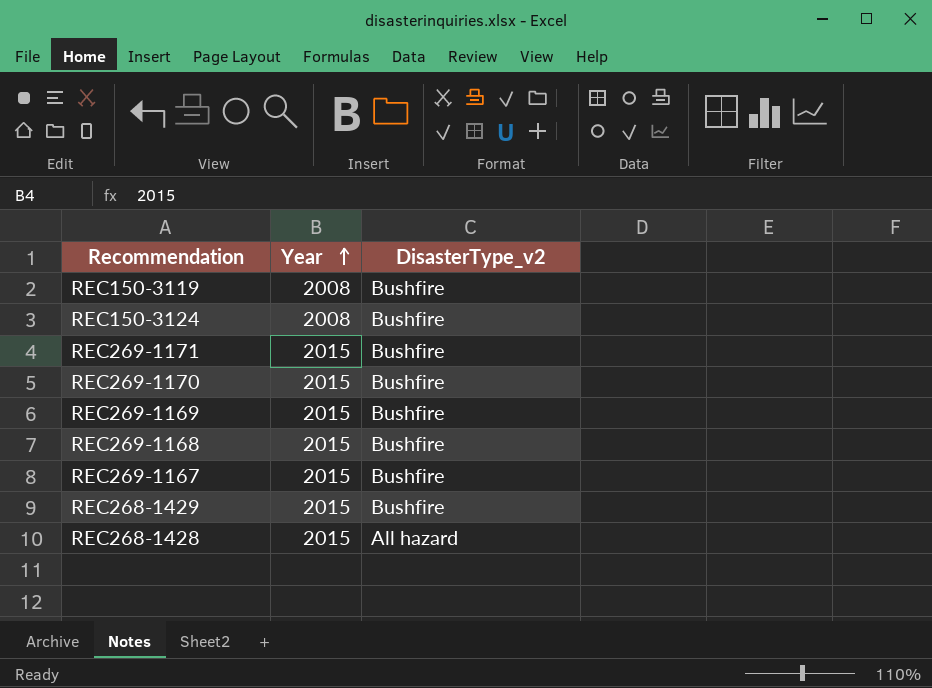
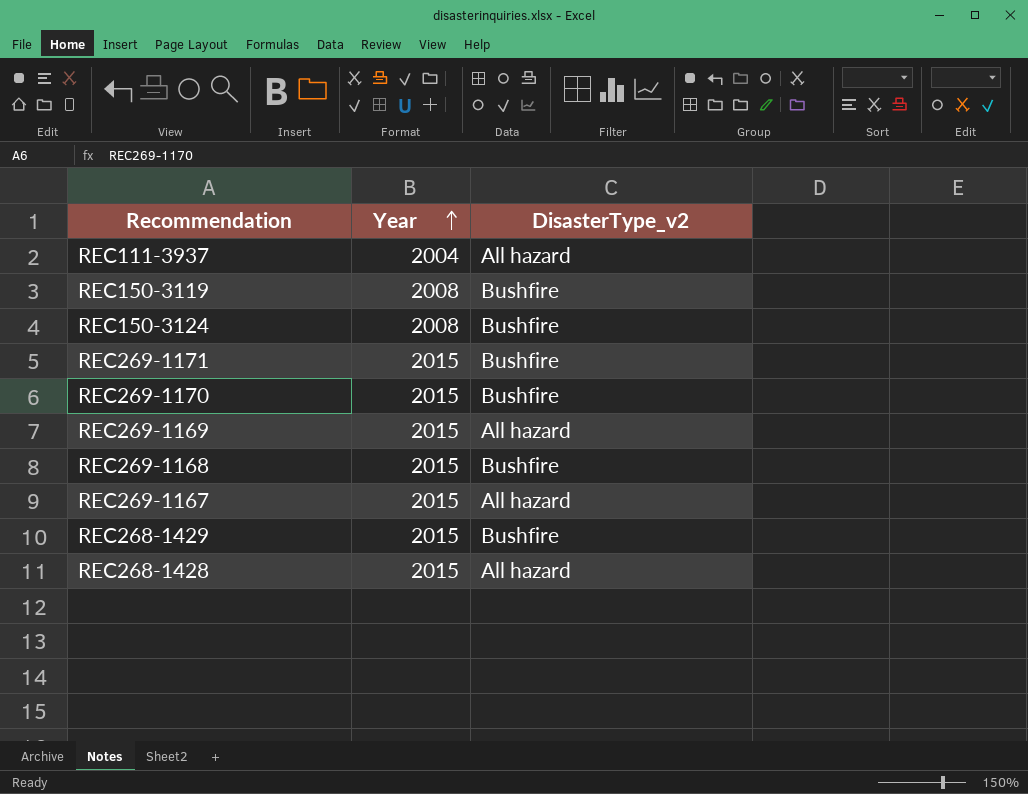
row REC111-3937: none -> 2004 | All hazard
REC269-1169 | DisasterType_v2: Bushfire -> All hazard
REC269-1167 | DisasterType_v2: Bushfire -> All hazard

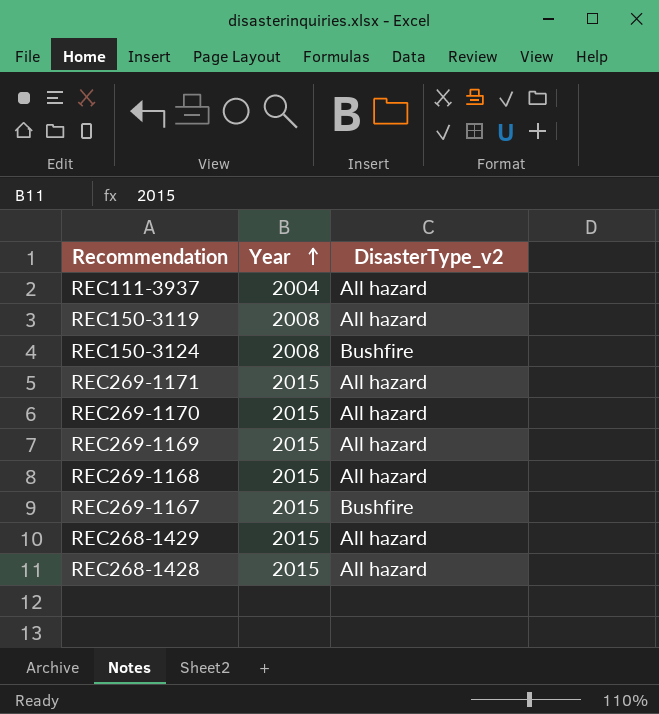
REC150-3119 | DisasterType_v2: Bushfire -> All hazard
REC269-1171 | DisasterType_v2: Bushfire -> All hazard
REC269-1170 | DisasterType_v2: Bushfire -> All hazard
REC269-1168 | DisasterType_v2: Bushfire -> All hazard
REC269-1167 | DisasterType_v2: All hazard -> Bushfire
REC268-1429 | DisasterType_v2: Bushfire -> All hazard

